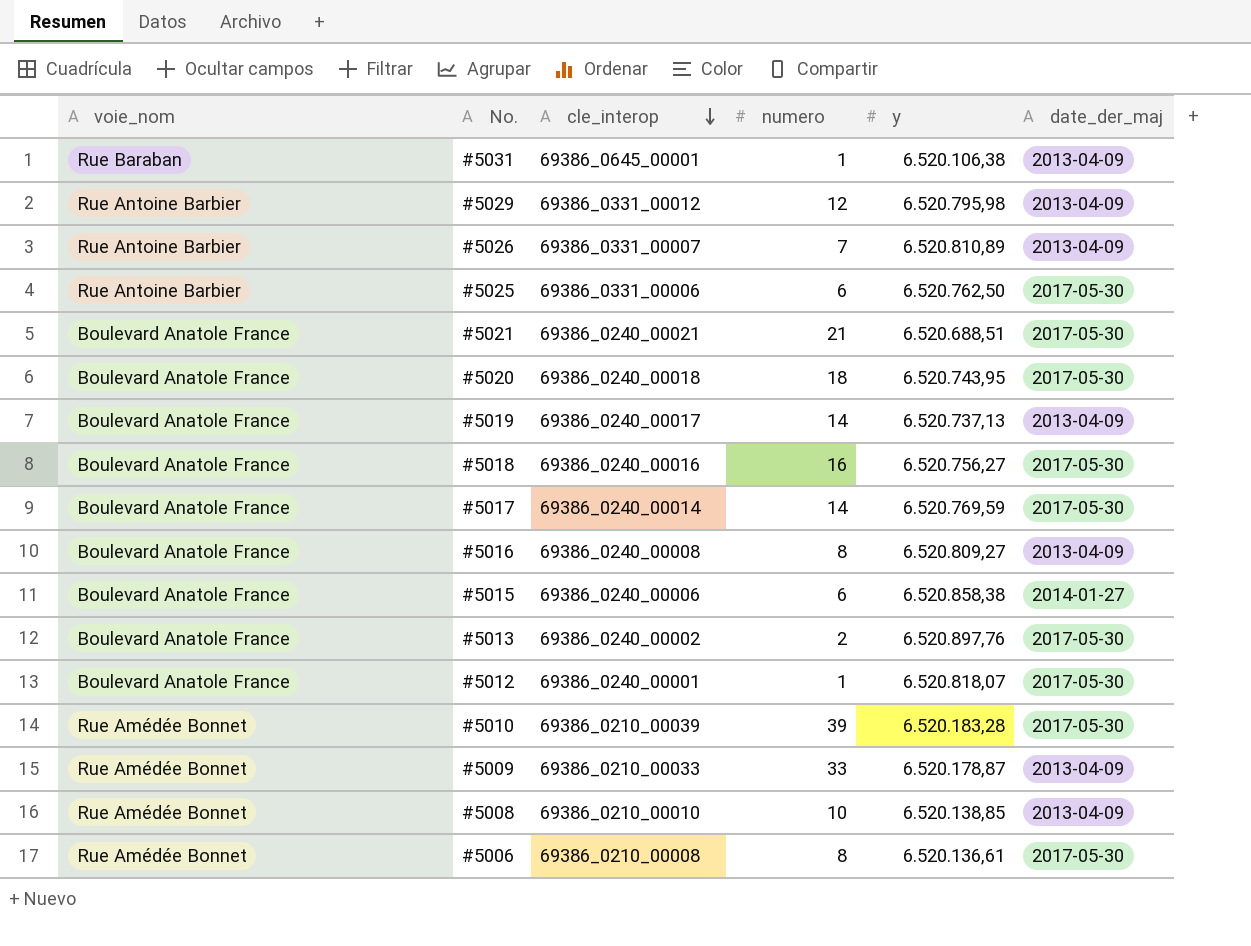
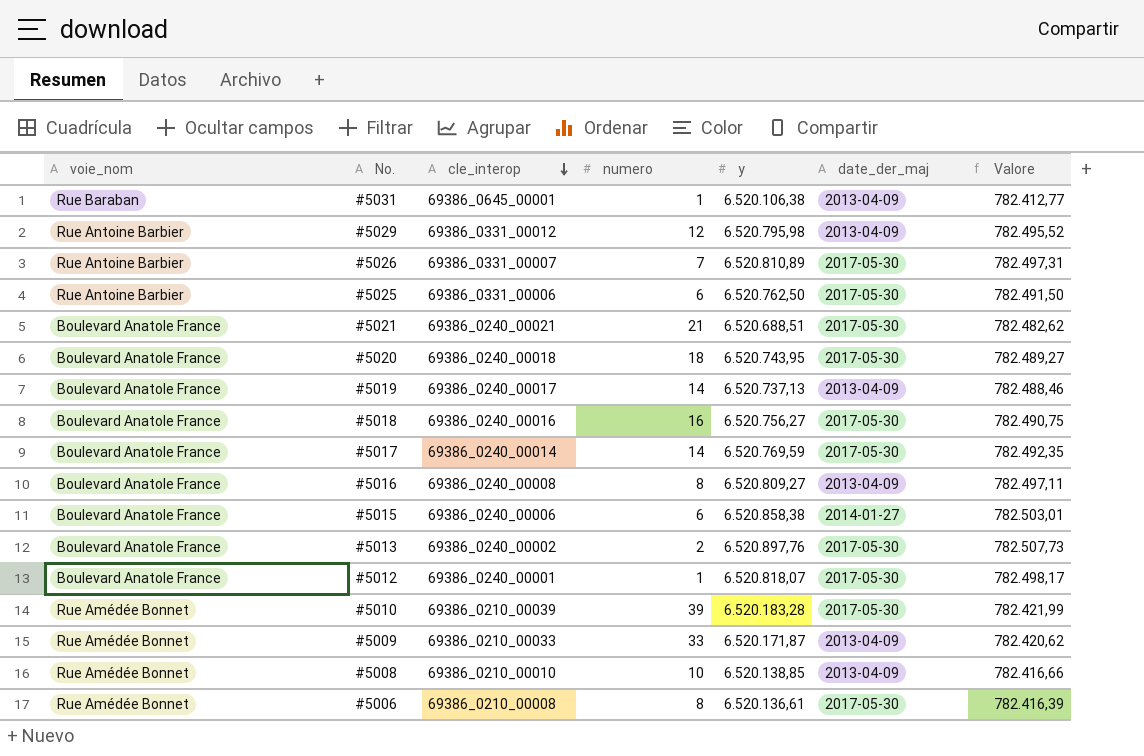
column Valore | formula: none -> [y] * 0,12
#5026 | date_der_maj: 2013-04-09 -> 2017-05-30
#5009 | y: 6.520.178,87 -> 6.520.171,87

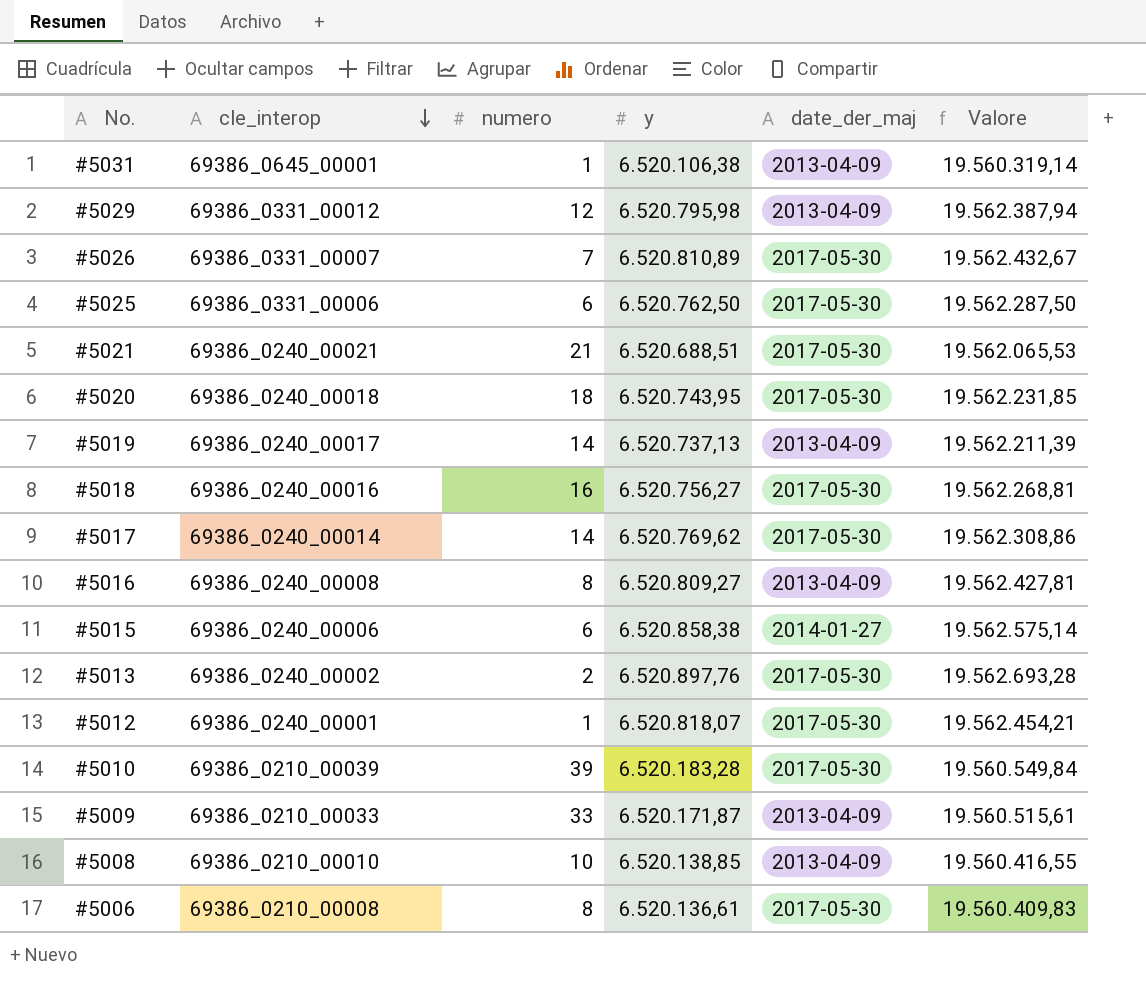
column voie_nom | position: 1 -> none
column Valore | formula: [y] * 0,12 -> [y] * 3
#5017 | y: 6.520.769,59 -> 6.520.769,62

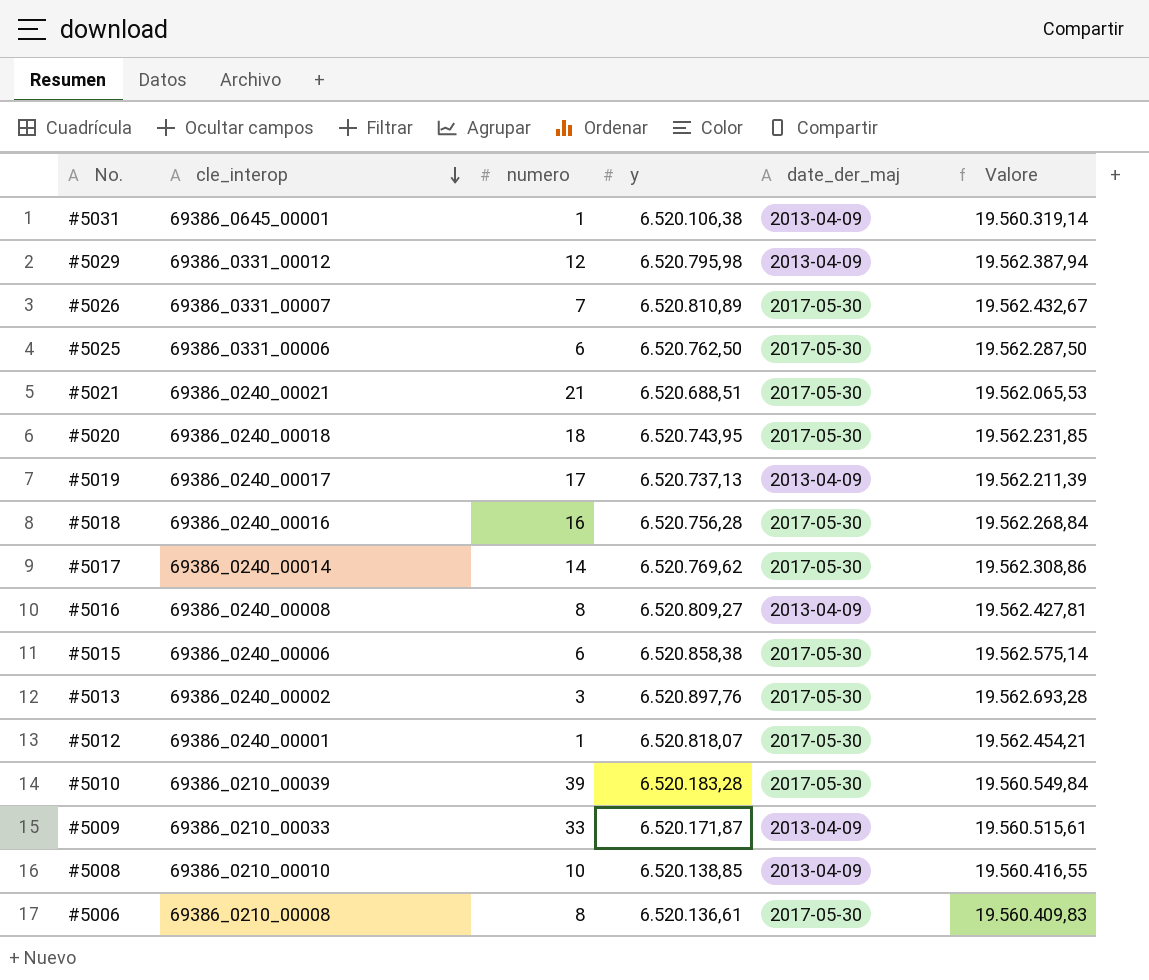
#5019 | numero: 14 -> 17
#5018 | y: 6.520.756,27 -> 6.520.756,28
#5018 | Valore: 19.562.268,81 -> 19.562.268,84
#5015 | date_der_maj: 2014-01-27 -> 2017-05-30
#5013 | numero: 2 -> 3

